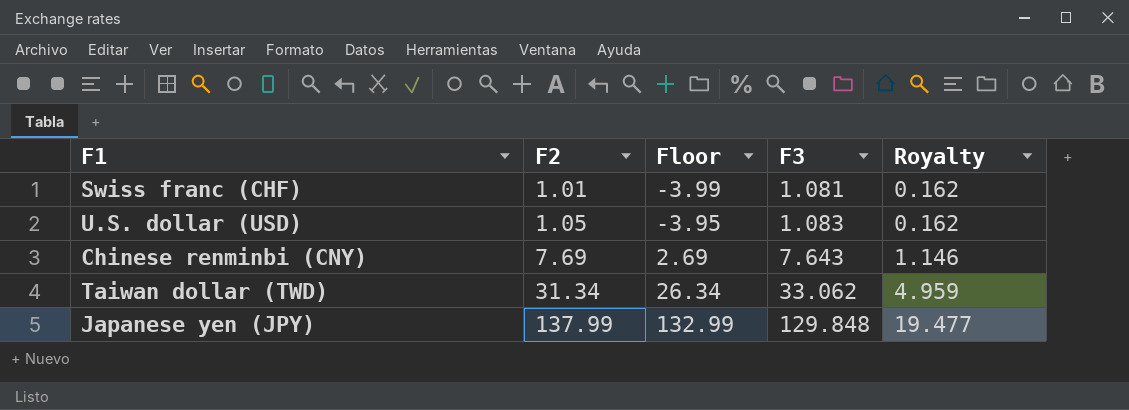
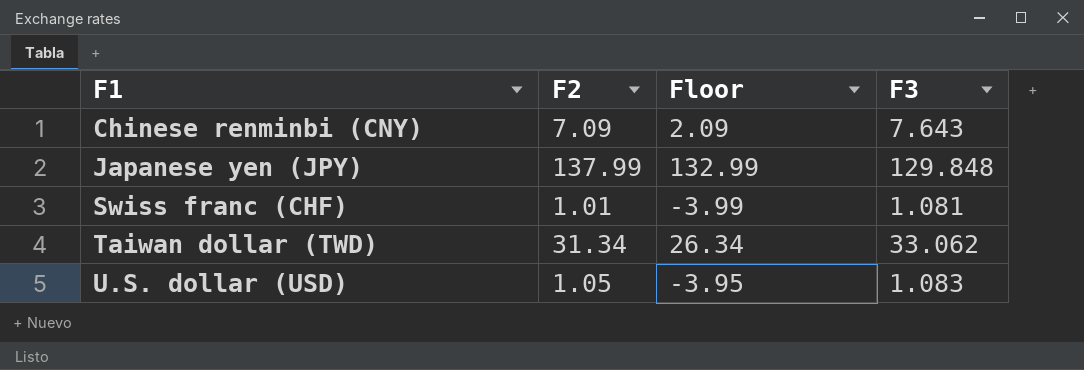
row order: F2 ascending -> F1 ascending
column Royalty | formula: [F3] * 0.15 -> none
Chinese renminbi (CNY) | F2: 7.69 -> 7.09
Chinese renminbi (CNY) | Floor: 2.69 -> 2.09

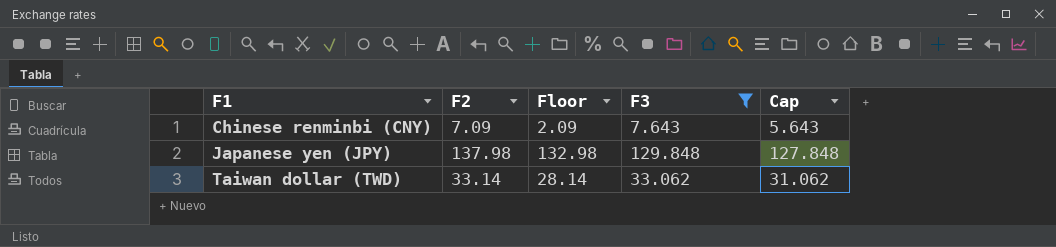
filter: none -> F3 >= 7.643
column Cap | formula: none -> [F3] - 2
Japanese yen (JPY) | F2: 137.99 -> 137.98
Japanese yen (JPY) | Floor: 132.99 -> 132.98
Taiwan dollar (TWD) | F2: 31.34 -> 33.14
Taiwan dollar (TWD) | Floor: 26.34 -> 28.14

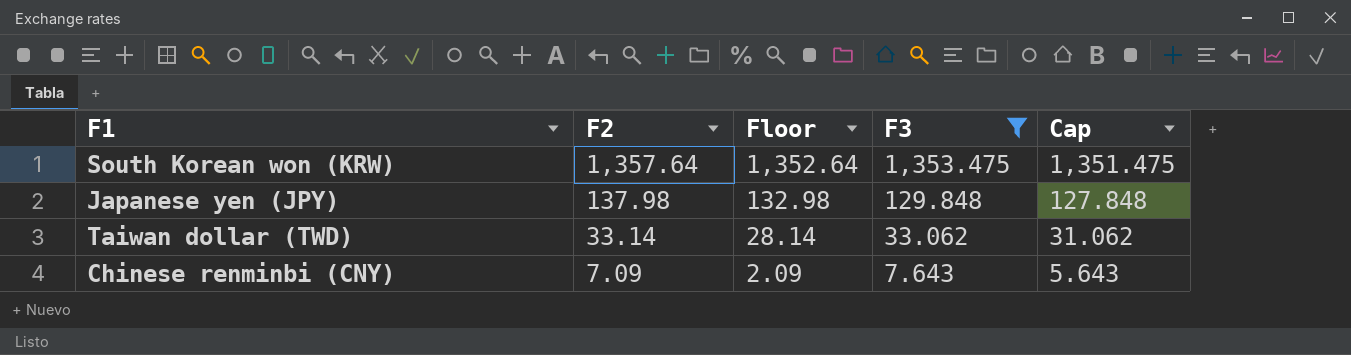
row order: F1 ascending -> F2 descending
row South Korean won (KRW): none -> 1,357.64 | 1,352.64 | 1,353.475 | 1,351.475

